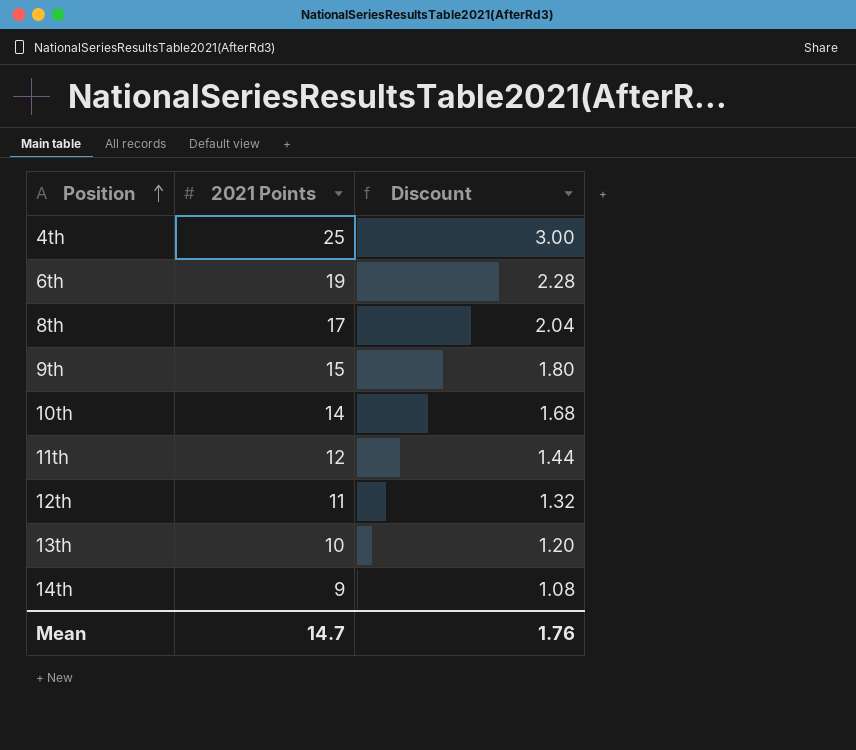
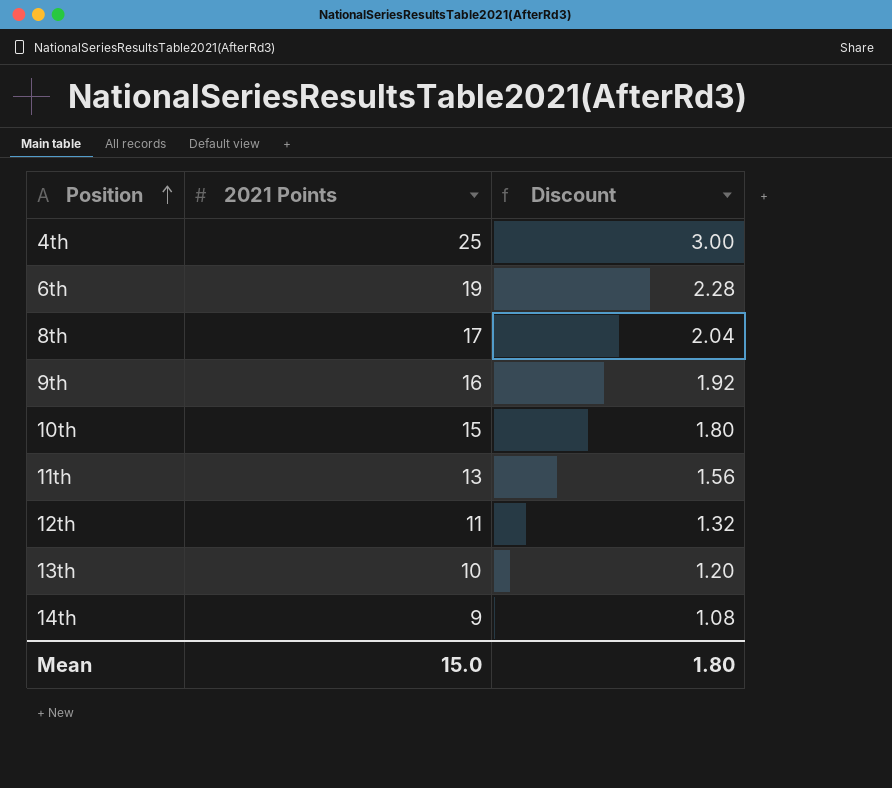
9th | 2021 Points: 15 -> 16
9th | Discount: 1.80 -> 1.92
10th | 2021 Points: 14 -> 15
10th | Discount: 1.68 -> 1.80
11th | 2021 Points: 12 -> 13
11th | Discount: 1.44 -> 1.56
Mean | 2021 Points: 14.7 -> 15.0
Mean | Discount: 1.76 -> 1.80

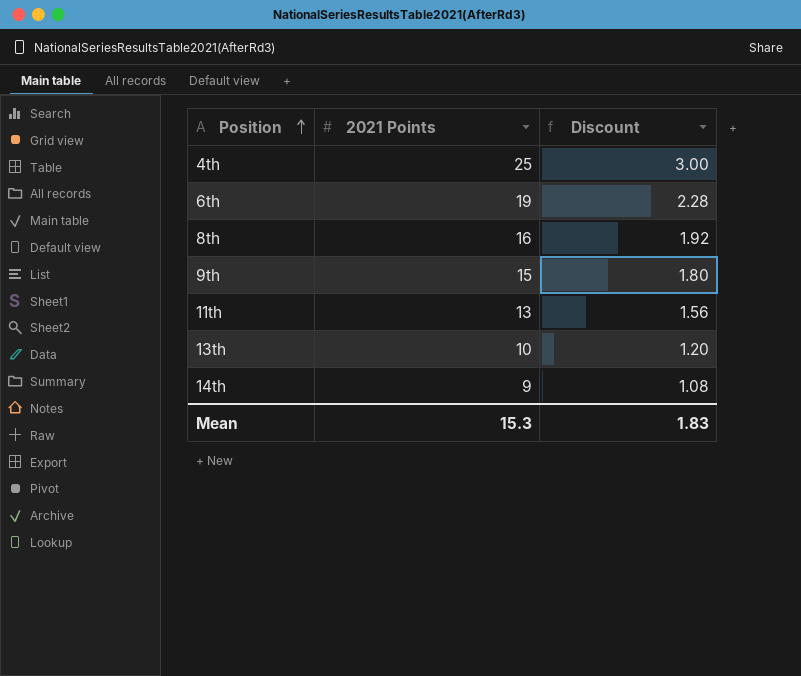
row 10th: 15 | 1.80 -> none
row 12th: 11 | 1.32 -> none
8th | 2021 Points: 17 -> 16
8th | Discount: 2.04 -> 1.92
9th | 2021 Points: 16 -> 15
9th | Discount: 1.92 -> 1.80
Mean | 2021 Points: 15.0 -> 15.3
Mean | Discount: 1.80 -> 1.83

